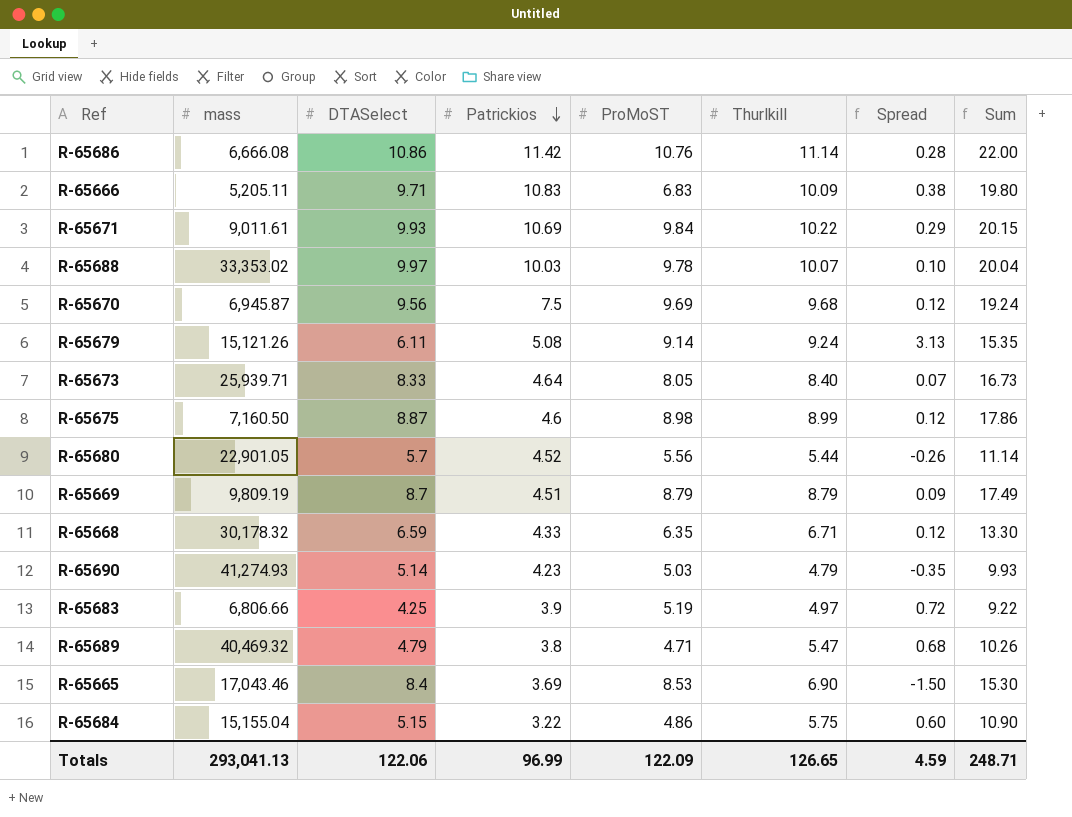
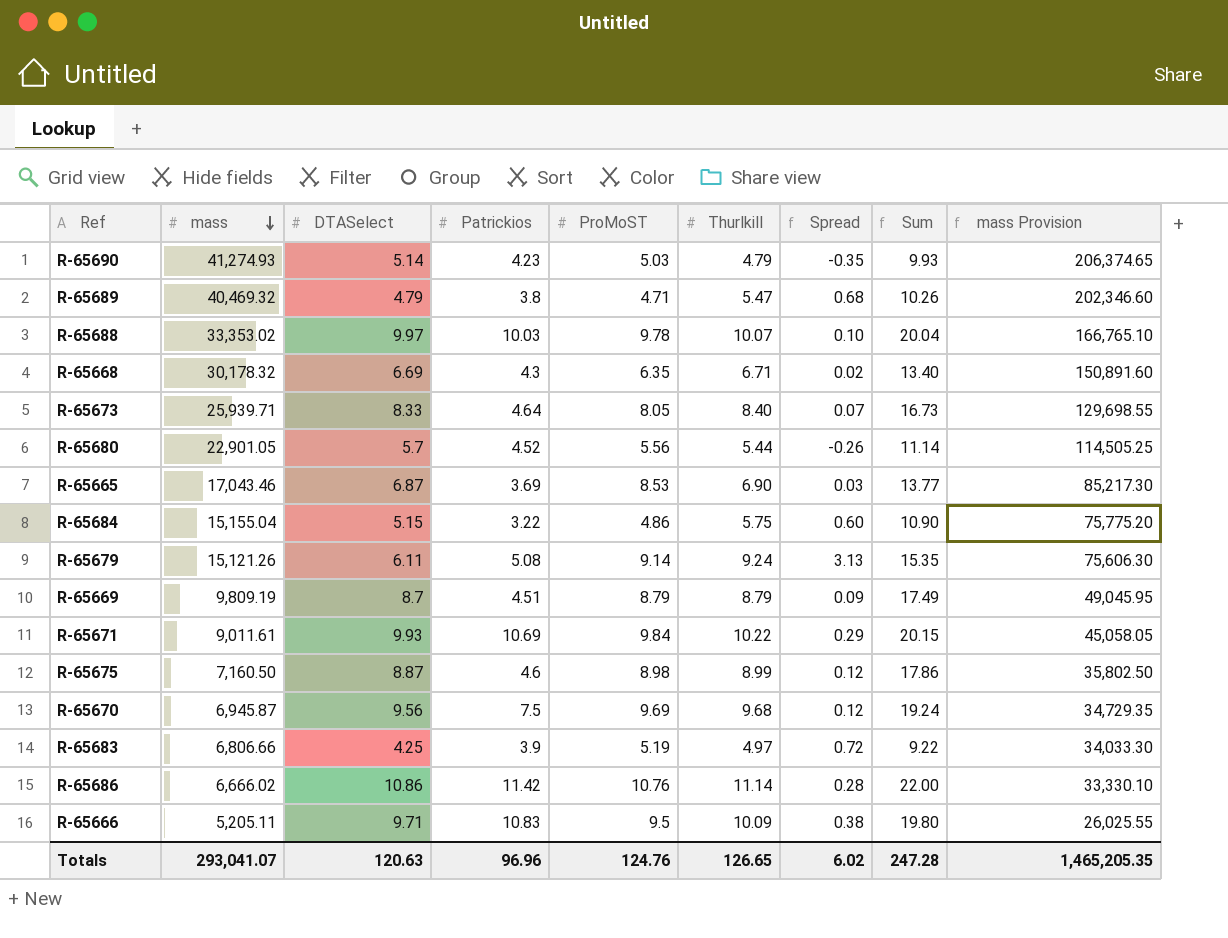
row order: Patrickios descending -> mass descending
column mass Provision | formula: none -> [mass] * 5
R-65668 | DTASelect: 6.59 -> 6.69
R-65668 | Patrickios: 4.33 -> 4.3
R-65668 | Spread: 0.12 -> 0.02
R-65668 | Sum: 13.30 -> 13.40
R-65665 | DTASelect: 8.4 -> 6.87
R-65665 | Spread: -1.50 -> 0.03
R-65665 | Sum: 15.30 -> 13.77
R-65686 | mass: 6,666.08 -> 6,666.02
R-65666 | ProMoST: 6.83 -> 9.5
Totals | mass: 293,041.13 -> 293,041.07
Totals | DTASelect: 122.06 -> 120.63
Totals | Patrickios: 96.99 -> 96.96
Totals | ProMoST: 122.09 -> 124.76
Totals | Spread: 4.59 -> 6.02
Totals | Sum: 248.71 -> 247.28

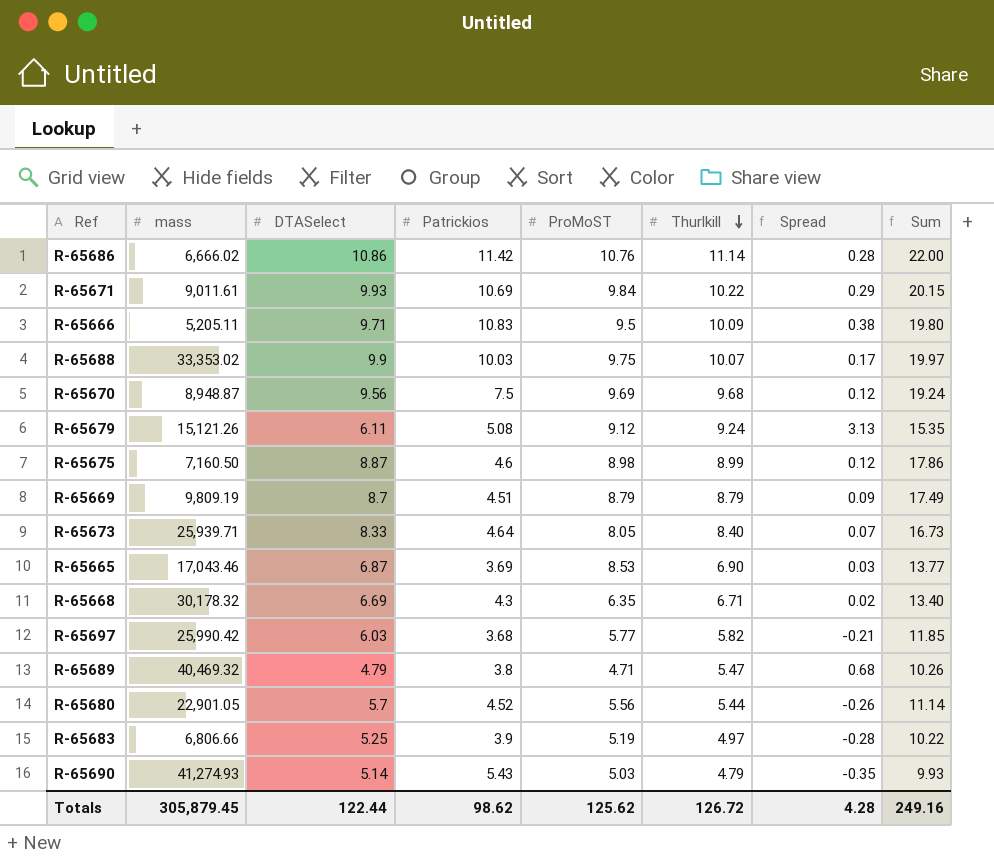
row order: mass descending -> Thurlkill descending
column mass Provision | formula: [mass] * 5 -> none
row R-65684: 15,155.04 | 5.15 | 3.22 | 4.86 | 5.75 | 0.60 | 10.90 | 75,775.20 -> none
R-65688 | DTASelect: 9.97 -> 9.9
R-65688 | ProMoST: 9.78 -> 9.75
R-65688 | Spread: 0.10 -> 0.17
R-65688 | Sum: 20.04 -> 19.97
R-65670 | mass: 6,945.87 -> 8,948.87
R-65679 | ProMoST: 9.14 -> 9.12
row R-65697: none -> 25,990.42 | 6.03 | 3.68 | 5.77 | 5.82 | -0.21 | 11.85
R-65683 | DTASelect: 4.25 -> 5.25
R-65683 | Spread: 0.72 -> -0.28
R-65683 | Sum: 9.22 -> 10.22
R-65690 | Patrickios: 4.23 -> 5.43
Totals | mass: 293,041.07 -> 305,879.45
Totals | DTASelect: 120.63 -> 122.44
Totals | Patrickios: 96.96 -> 98.62
Totals | ProMoST: 124.76 -> 125.62
Totals | Thurlkill: 126.65 -> 126.72
Totals | Spread: 6.02 -> 4.28
Totals | Sum: 247.28 -> 249.16

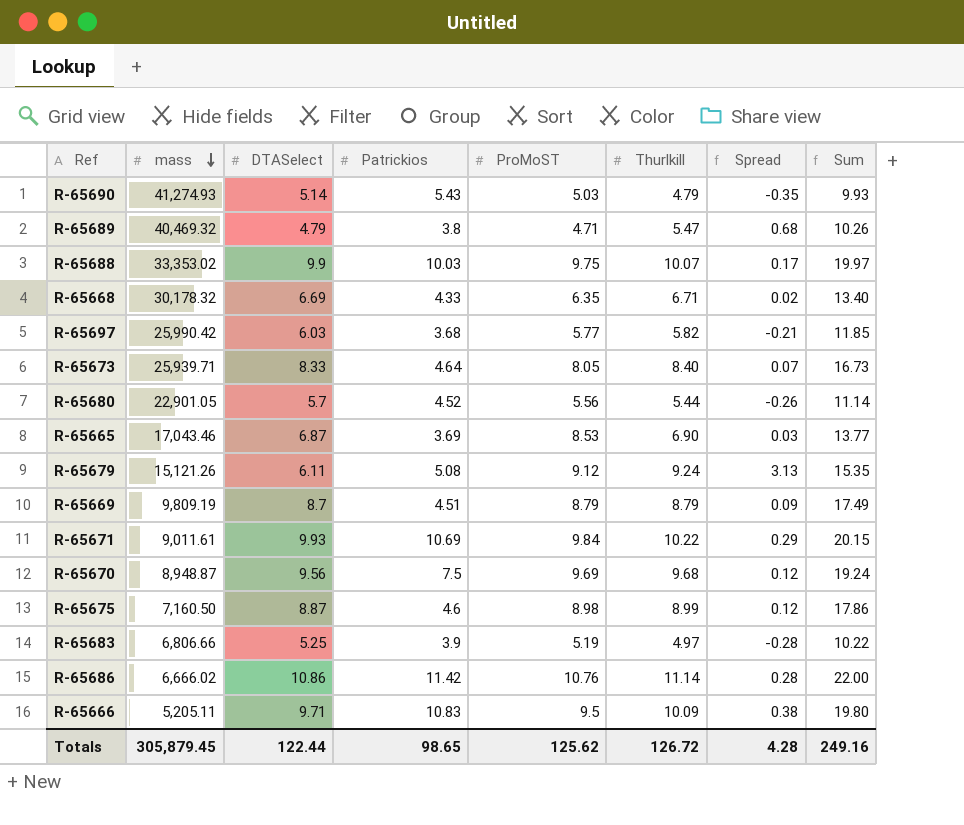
row order: Thurlkill descending -> mass descending
R-65668 | Patrickios: 4.3 -> 4.33
Totals | Patrickios: 98.62 -> 98.65

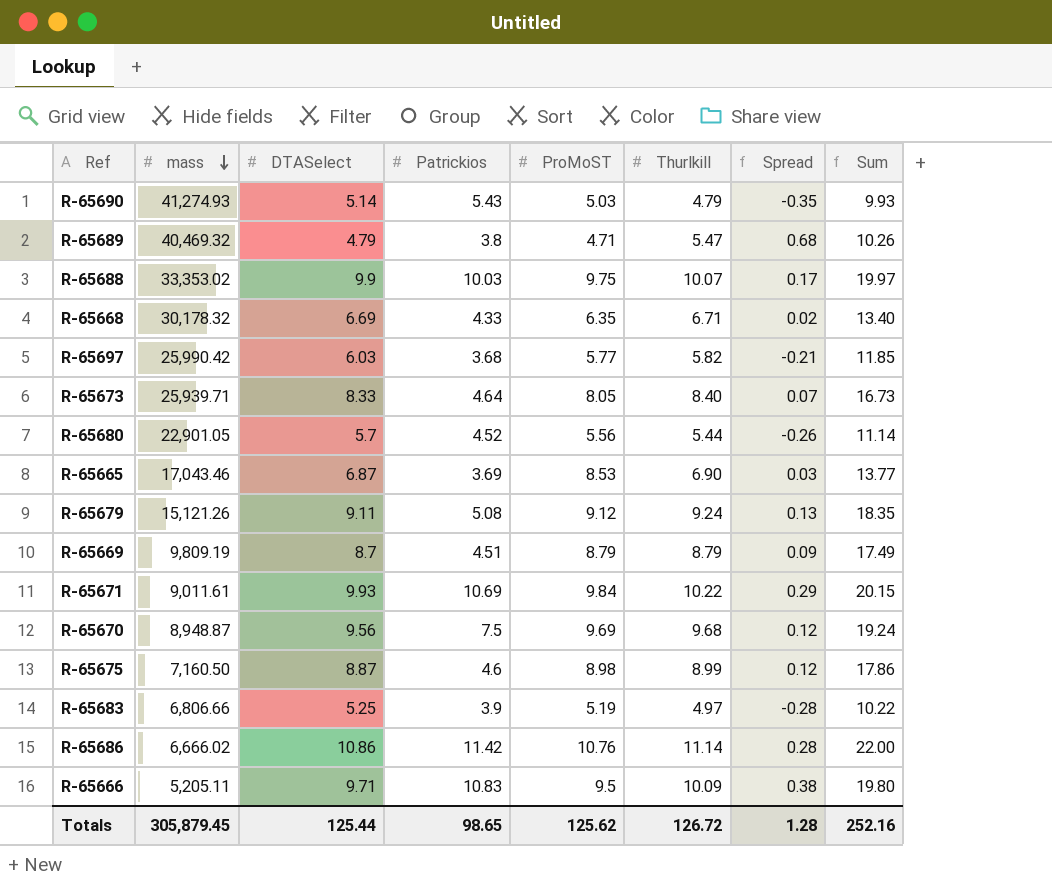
R-65679 | DTASelect: 6.11 -> 9.11
R-65679 | Spread: 3.13 -> 0.13
R-65679 | Sum: 15.35 -> 18.35
Totals | DTASelect: 122.44 -> 125.44
Totals | Spread: 4.28 -> 1.28
Totals | Sum: 249.16 -> 252.16

